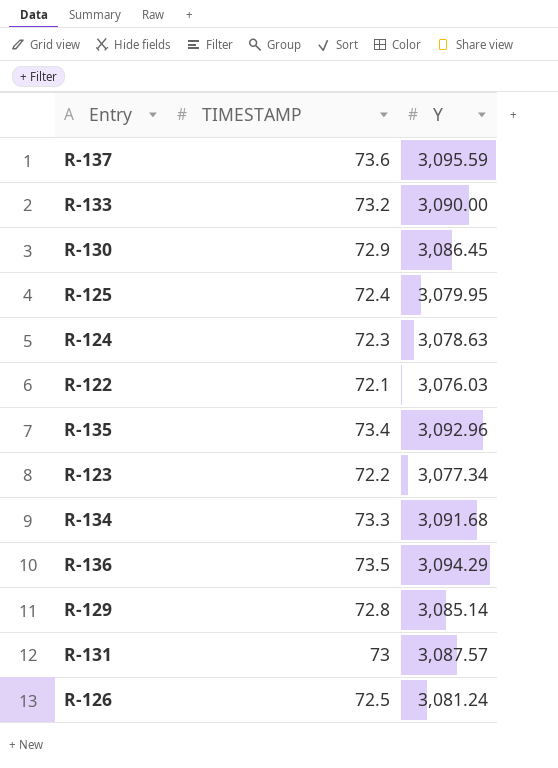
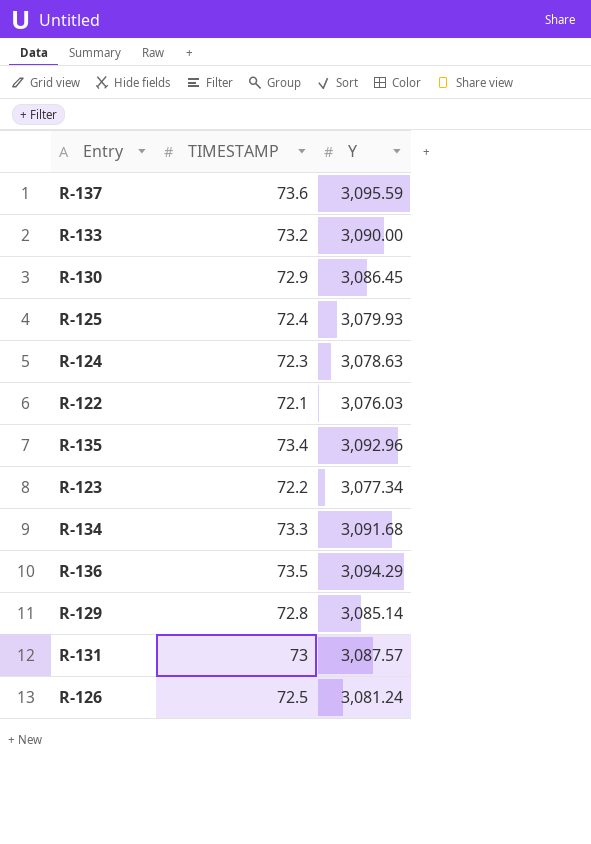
R-125 | Y: 3,079.95 -> 3,079.93

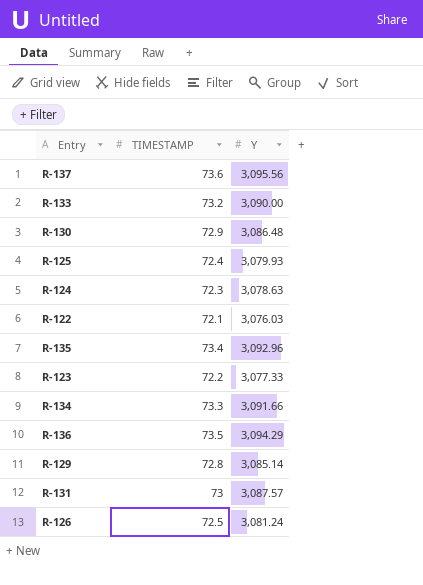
R-137 | Y: 3,095.59 -> 3,095.56
R-130 | Y: 3,086.45 -> 3,086.48
R-123 | Y: 3,077.34 -> 3,077.33
R-134 | Y: 3,091.68 -> 3,091.66

